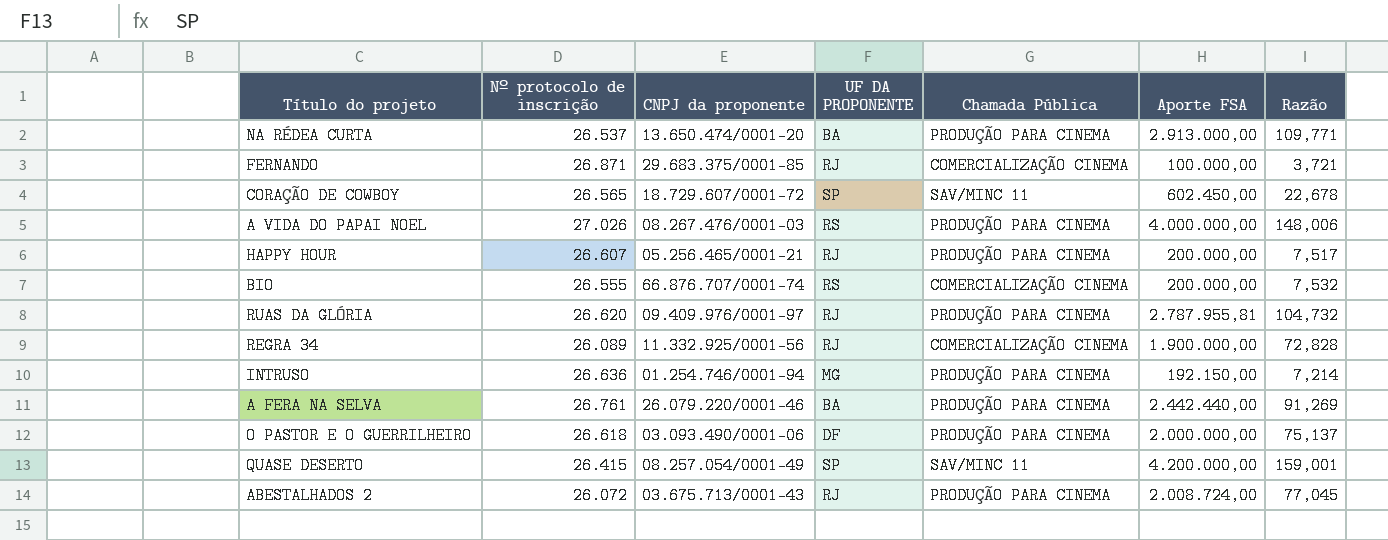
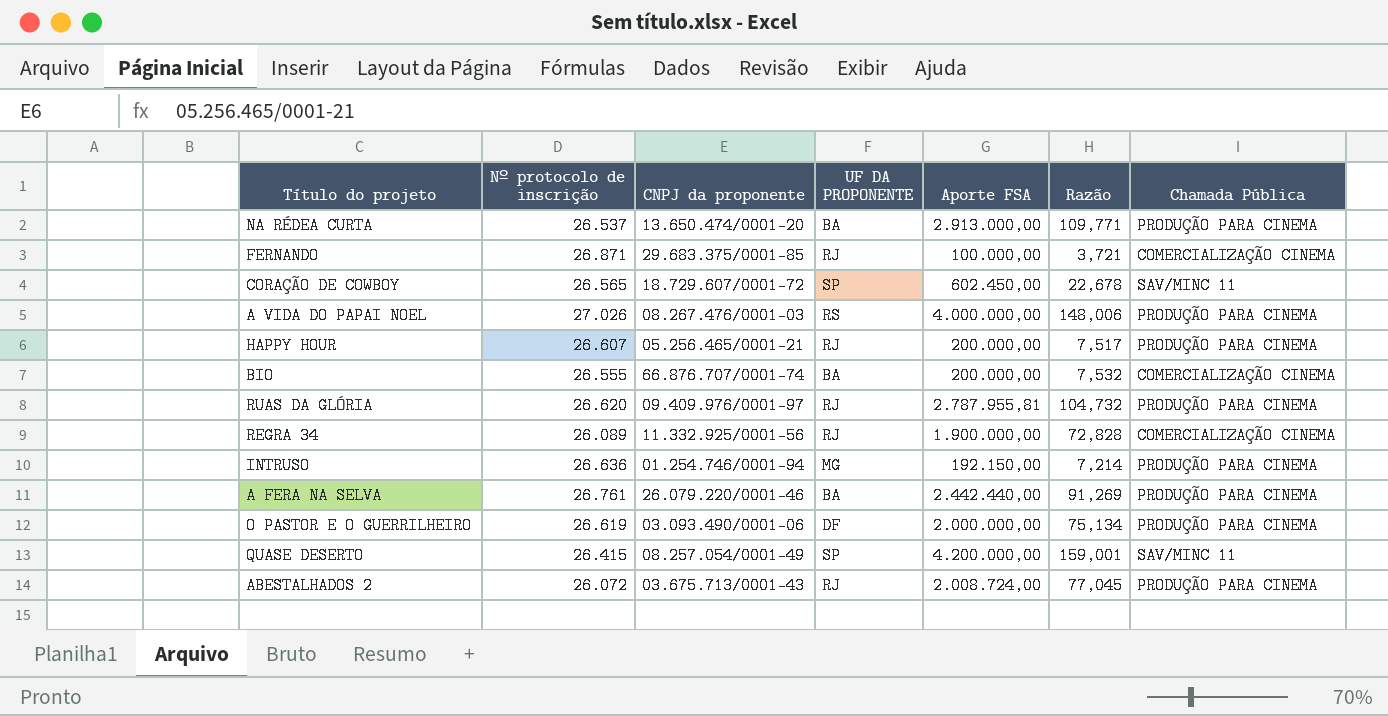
column Chamada Pública | position: 5 -> 7
BIO | UF DA PROPONENTE: RS -> BA
O PASTOR E O GUERRILHEIRO | Nº protocolo de inscrição: 26.618 -> 26.619
O PASTOR E O GUERRILHEIRO | Razão: 75,137 -> 75,134

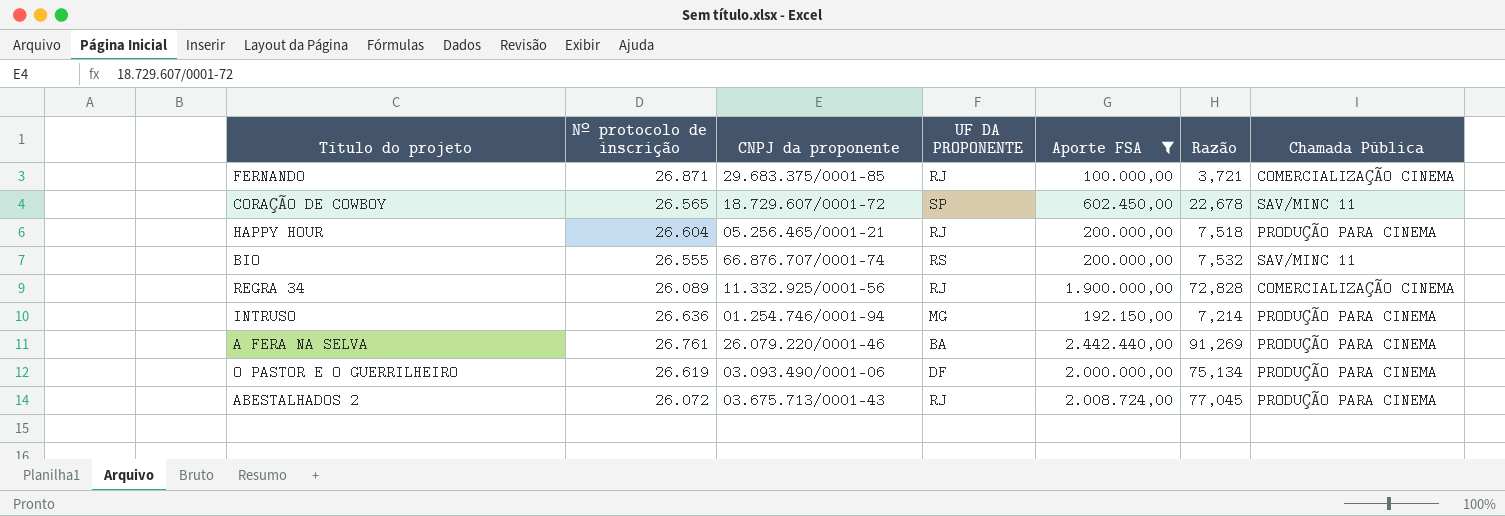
filter: none -> Aporte FSA <= 2.442.440,00
HAPPY HOUR | Nº protocolo de inscrição: 26.607 -> 26.604
HAPPY HOUR | Razão: 7,517 -> 7,518
BIO | UF DA PROPONENTE: BA -> RS
BIO | Chamada Pública: COMERCIALIZAÇÃO CINEMA -> SAV/MINC 11

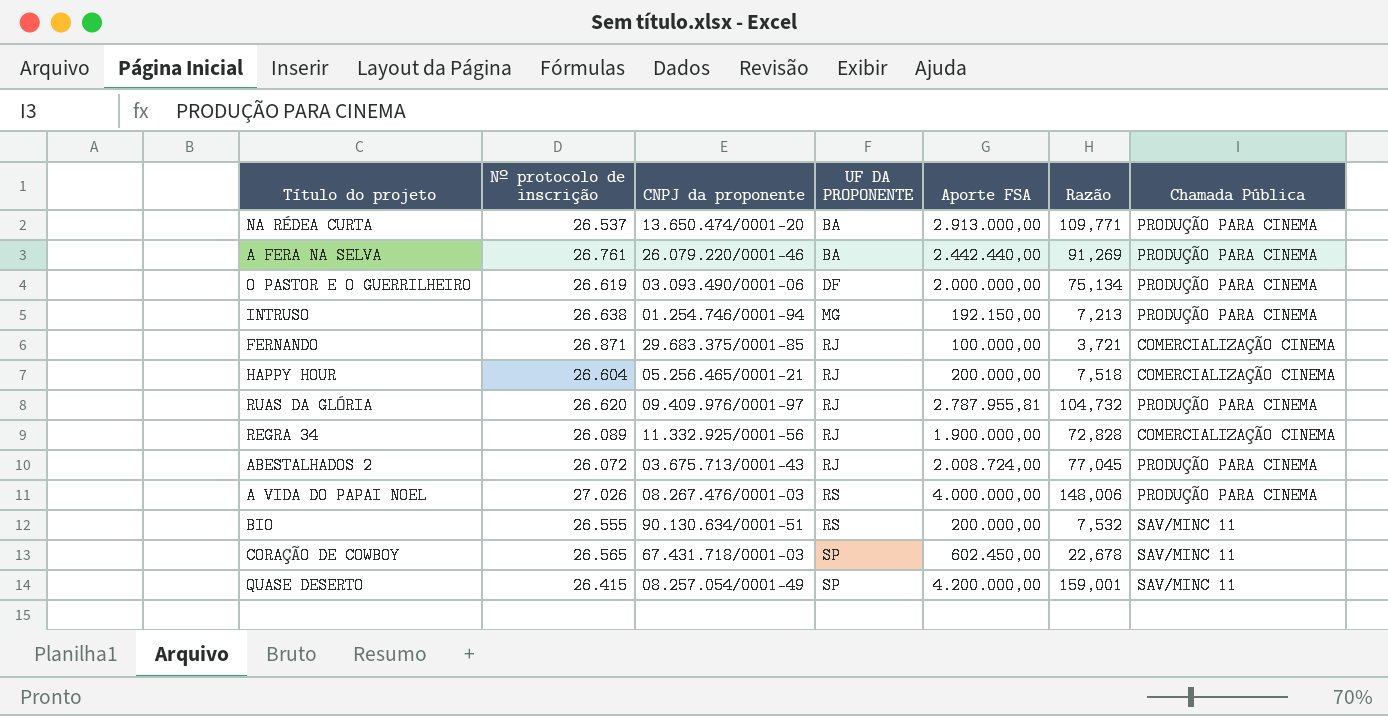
filter: Aporte FSA <= 2.442.440,00 -> none
row order: none -> UF DA PROPONENTE ascending
INTRUSO | Nº protocolo de inscrição: 26.636 -> 26.638
INTRUSO | Razão: 7,214 -> 7,213
HAPPY HOUR | Chamada Pública: PRODUÇÃO PARA CINEMA -> COMERCIALIZAÇÃO CINEMA
BIO | CNPJ da proponente: 66.876.707/0001-74 -> 90.130.634/0001-51
CORAÇÃO DE COWBOY | CNPJ da proponente: 18.729.607/0001-72 -> 67.431.718/0001-03

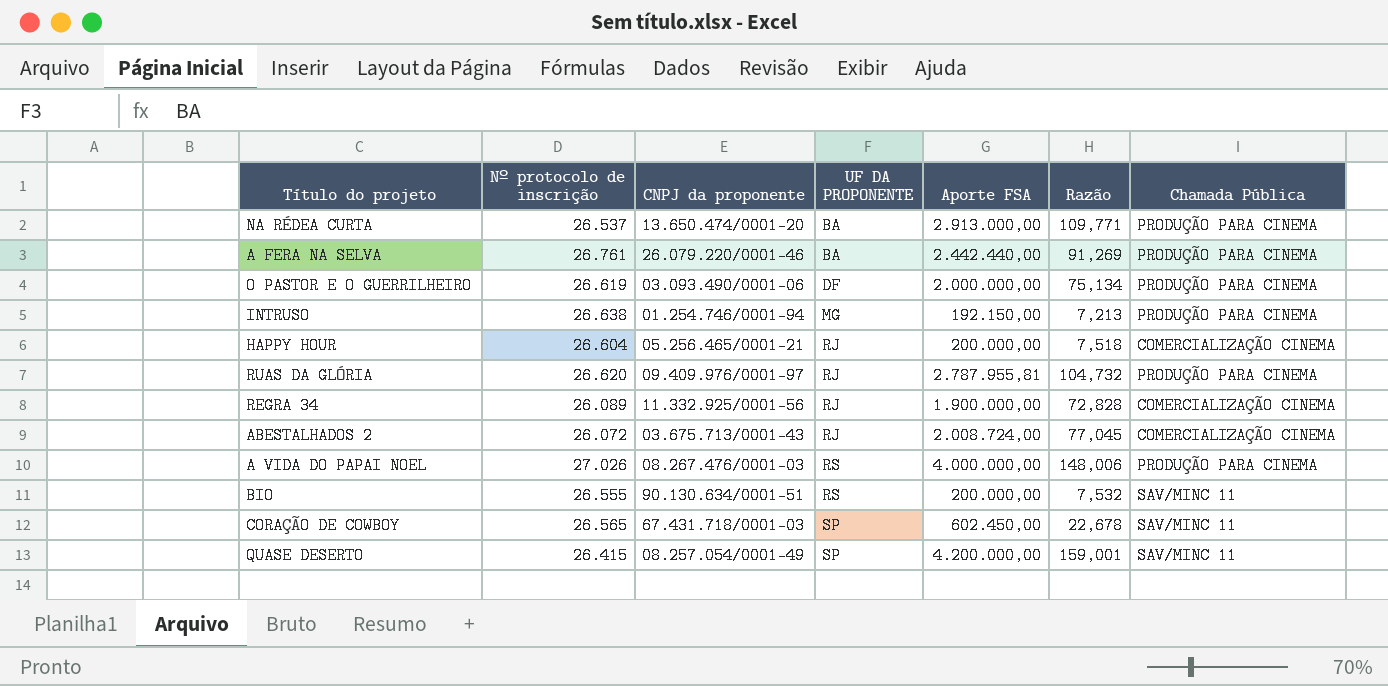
row FERNANDO: 26.871 | 29.683.375/0001-85 | RJ | 100.000,00 | 3,721 | COMERCIALIZAÇÃO CINEMA -> none
ABESTALHADOS 2 | Chamada Pública: PRODUÇÃO PARA CINEMA -> COMERCIALIZAÇÃO CINEMA

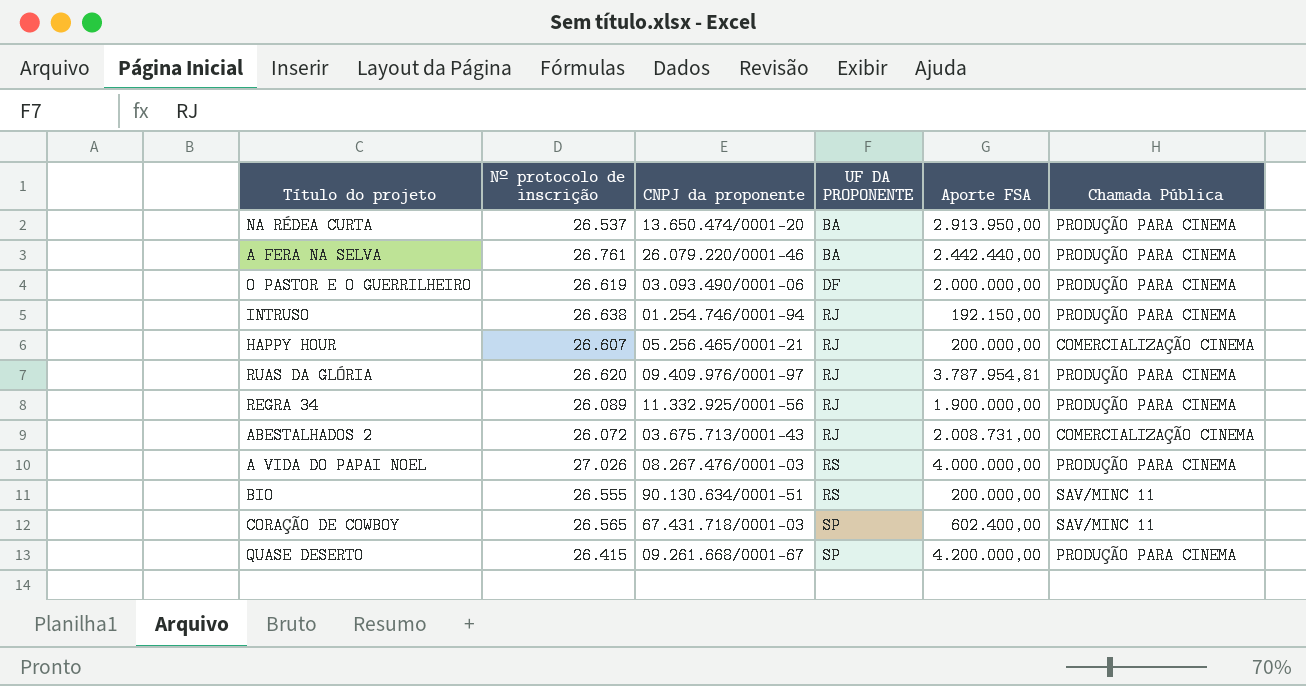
column Razão | formula: [Aporte FSA] / [Nº protocolo de inscrição] -> none
NA RÉDEA CURTA | Aporte FSA: 2.913.000,00 -> 2.913.950,00
INTRUSO | UF DA PROPONENTE: MG -> RJ
HAPPY HOUR | Nº protocolo de inscrição: 26.604 -> 26.607
RUAS DA GLÓRIA | Aporte FSA: 2.787.955,81 -> 3.787.954,81
REGRA 34 | Chamada Pública: COMERCIALIZAÇÃO CINEMA -> PRODUÇÃO PARA CINEMA
ABESTALHADOS 2 | Aporte FSA: 2.008.724,00 -> 2.008.731,00
CORAÇÃO DE COWBOY | Aporte FSA: 602.450,00 -> 602.400,00
QUASE DESERTO | CNPJ da proponente: 08.257.054/0001-49 -> 09.261.668/0001-67
QUASE DESERTO | Chamada Pública: SAV/MINC 11 -> PRODUÇÃO PARA CINEMA

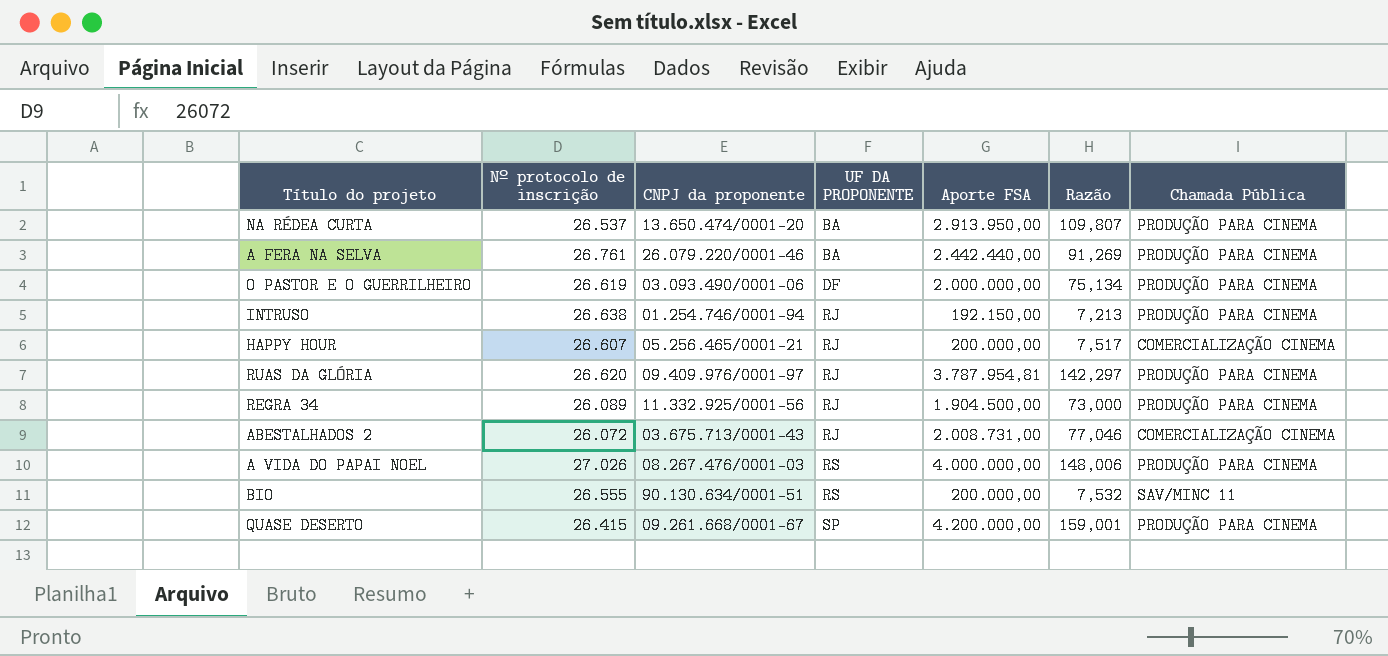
column Razão | formula: none -> [Aporte FSA] / [Nº protocolo de inscrição]
row CORAÇÃO DE COWBOY: 26.565 | 67.431.718/0001-03 | SP | 602.400,00 | SAV/MINC 11 -> none
REGRA 34 | Aporte FSA: 1.900.000,00 -> 1.904.500,00

